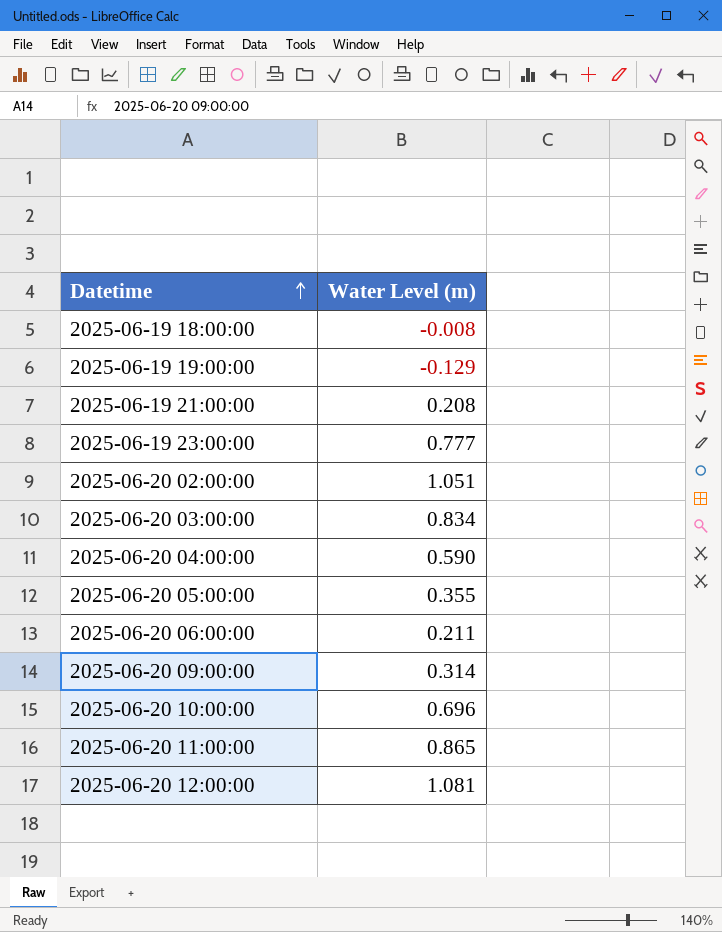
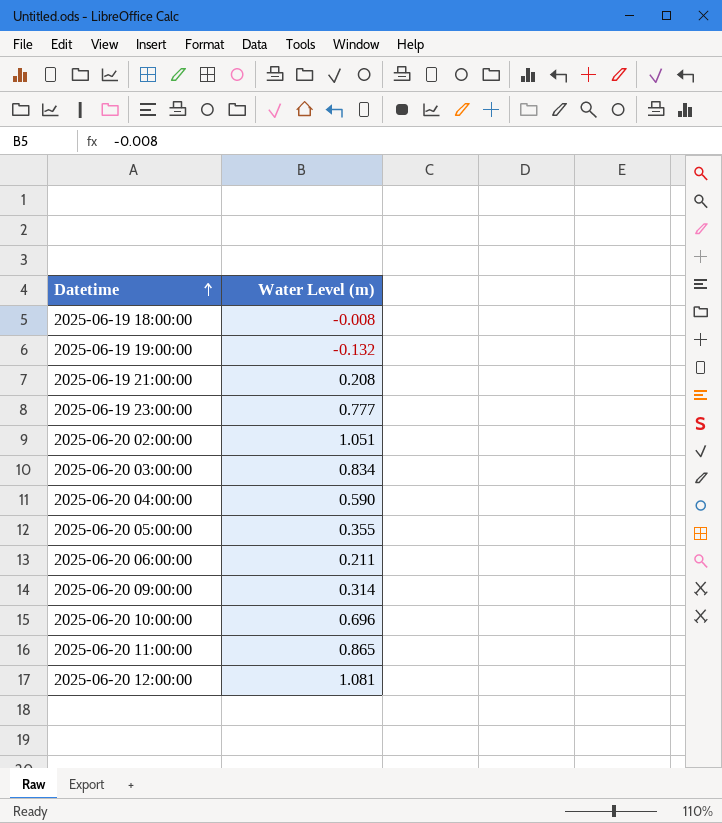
2025-06-19 19:00:00 | Water Level (m): -0.129 -> -0.132

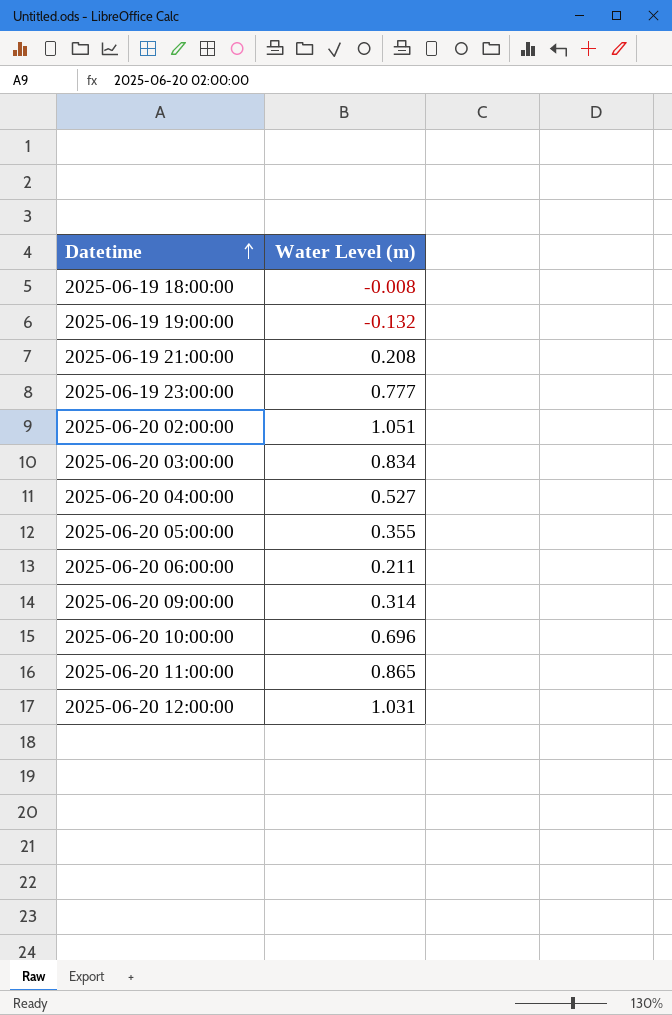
2025-06-20 04:00:00 | Water Level (m): 0.590 -> 0.527
2025-06-20 12:00:00 | Water Level (m): 1.081 -> 1.031

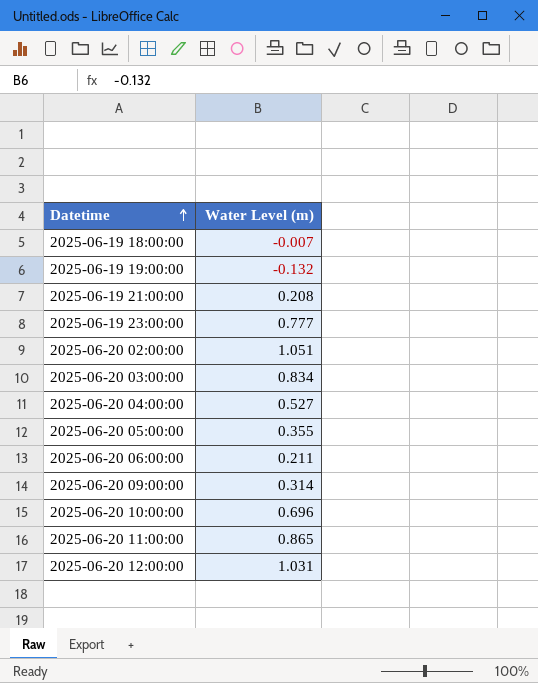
2025-06-19 18:00:00 | Water Level (m): -0.008 -> -0.007

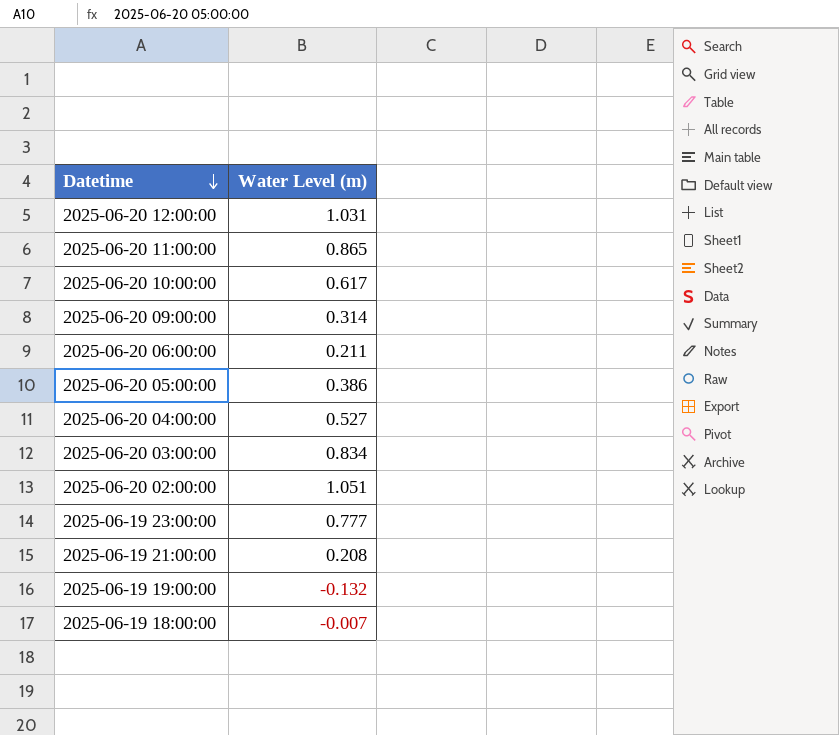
row order: Datetime ascending -> Datetime descending
2025-06-20 10:00:00 | Water Level (m): 0.696 -> 0.617
2025-06-20 05:00:00 | Water Level (m): 0.355 -> 0.386

